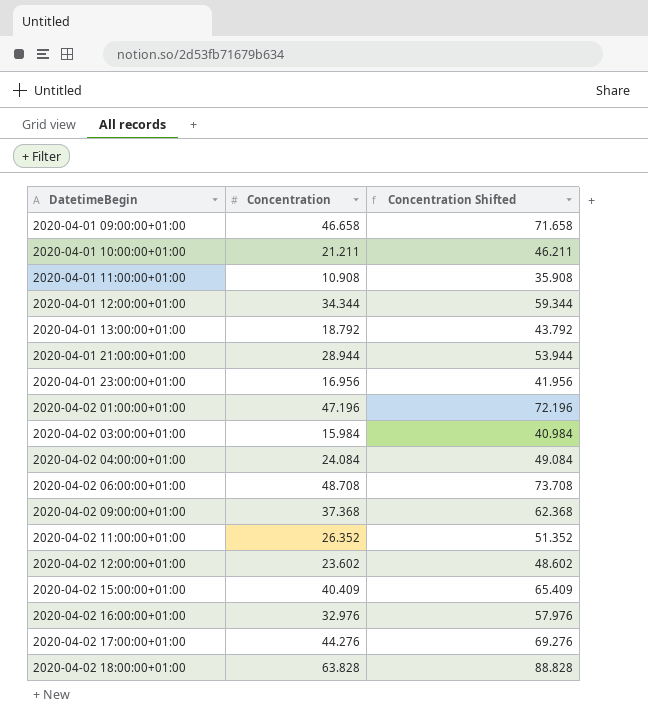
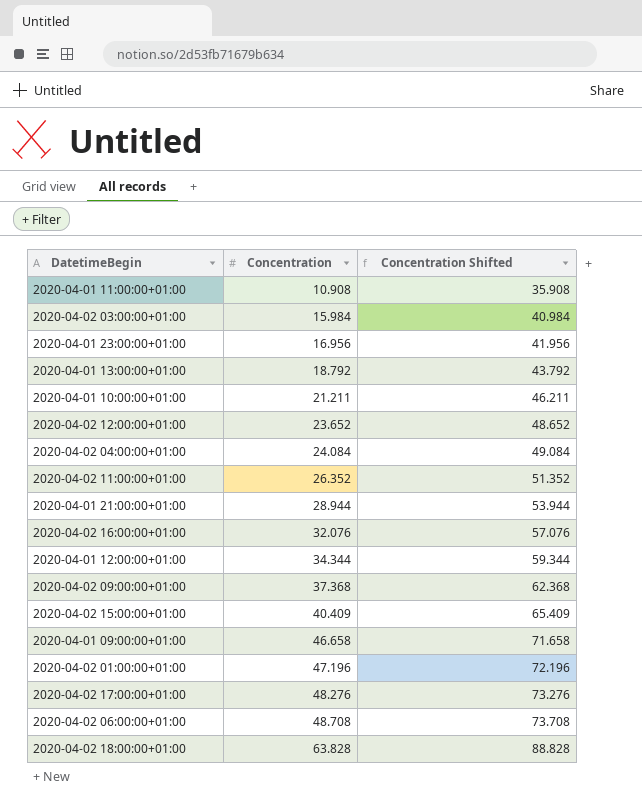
row order: DatetimeBegin ascending -> Concentration ascending
2020-04-02 12:00:00+01:00 | Concentration: 23.602 -> 23.652
2020-04-02 12:00:00+01:00 | Concentration Shifted: 48.602 -> 48.652
2020-04-02 16:00:00+01:00 | Concentration: 32.976 -> 32.076
2020-04-02 16:00:00+01:00 | Concentration Shifted: 57.976 -> 57.076
2020-04-02 17:00:00+01:00 | Concentration: 44.276 -> 48.276
2020-04-02 17:00:00+01:00 | Concentration Shifted: 69.276 -> 73.276

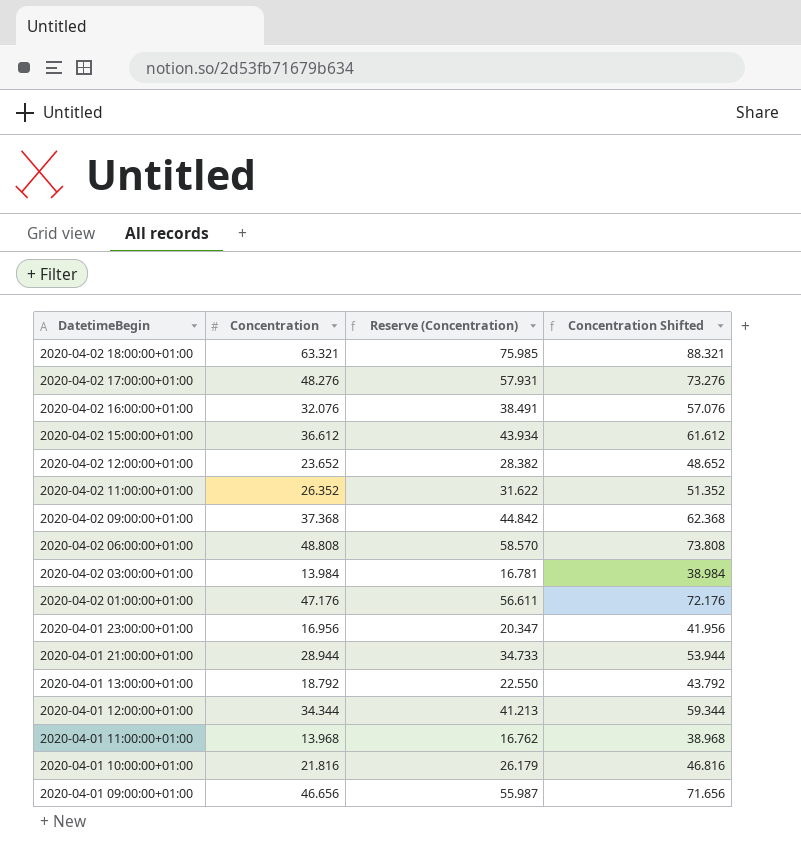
row order: Concentration ascending -> DatetimeBegin descending
column Reserve (Concentration) | formula: none -> [Concentration] * 1.2
row 2020-04-02 04:00:00+01:00: 24.084 | 49.084 -> none
2020-04-02 18:00:00+01:00 | Concentration: 63.828 -> 63.321
2020-04-02 18:00:00+01:00 | Concentration Shifted: 88.828 -> 88.321
2020-04-02 15:00:00+01:00 | Concentration: 40.409 -> 36.612
2020-04-02 15:00:00+01:00 | Concentration Shifted: 65.409 -> 61.612
2020-04-02 06:00:00+01:00 | Concentration: 48.708 -> 48.808
2020-04-02 06:00:00+01:00 | Concentration Shifted: 73.708 -> 73.808
2020-04-02 03:00:00+01:00 | Concentration: 15.984 -> 13.984
2020-04-02 03:00:00+01:00 | Concentration Shifted: 40.984 -> 38.984
2020-04-02 01:00:00+01:00 | Concentration: 47.196 -> 47.176
2020-04-02 01:00:00+01:00 | Concentration Shifted: 72.196 -> 72.176
2020-04-01 11:00:00+01:00 | Concentration: 10.908 -> 13.968
2020-04-01 11:00:00+01:00 | Concentration Shifted: 35.908 -> 38.968
2020-04-01 10:00:00+01:00 | Concentration: 21.211 -> 21.816
2020-04-01 10:00:00+01:00 | Concentration Shifted: 46.211 -> 46.816
2020-04-01 09:00:00+01:00 | Concentration: 46.658 -> 46.656
2020-04-01 09:00:00+01:00 | Concentration Shifted: 71.658 -> 71.656

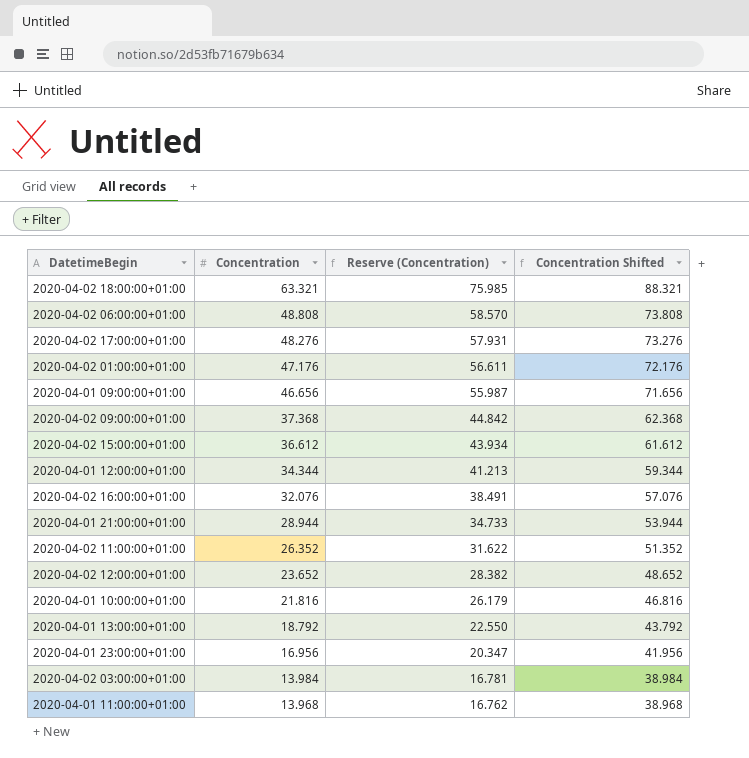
row order: DatetimeBegin descending -> Concentration descending

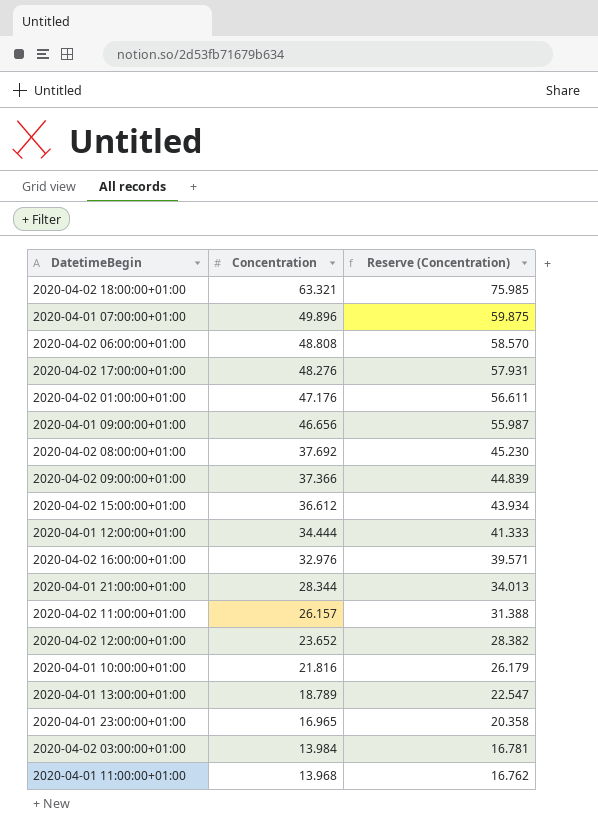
column Concentration Shifted | formula: [Concentration] + 25 -> none
row 2020-04-01 07:00:00+01:00: none -> 49.896 | 59.875
row 2020-04-02 08:00:00+01:00: none -> 37.692 | 45.230
2020-04-02 09:00:00+01:00 | Concentration: 37.368 -> 37.366
2020-04-02 09:00:00+01:00 | Reserve (Concentration): 44.842 -> 44.839
2020-04-01 12:00:00+01:00 | Concentration: 34.344 -> 34.444
2020-04-01 12:00:00+01:00 | Reserve (Concentration): 41.213 -> 41.333
2020-04-02 16:00:00+01:00 | Concentration: 32.076 -> 32.976
2020-04-02 16:00:00+01:00 | Reserve (Concentration): 38.491 -> 39.571
2020-04-01 21:00:00+01:00 | Concentration: 28.944 -> 28.344
2020-04-01 21:00:00+01:00 | Reserve (Concentration): 34.733 -> 34.013
2020-04-02 11:00:00+01:00 | Concentration: 26.352 -> 26.157
2020-04-02 11:00:00+01:00 | Reserve (Concentration): 31.622 -> 31.388
2020-04-01 13:00:00+01:00 | Concentration: 18.792 -> 18.789
2020-04-01 13:00:00+01:00 | Reserve (Concentration): 22.550 -> 22.547
2020-04-01 23:00:00+01:00 | Concentration: 16.956 -> 16.965
2020-04-01 23:00:00+01:00 | Reserve (Concentration): 20.347 -> 20.358

